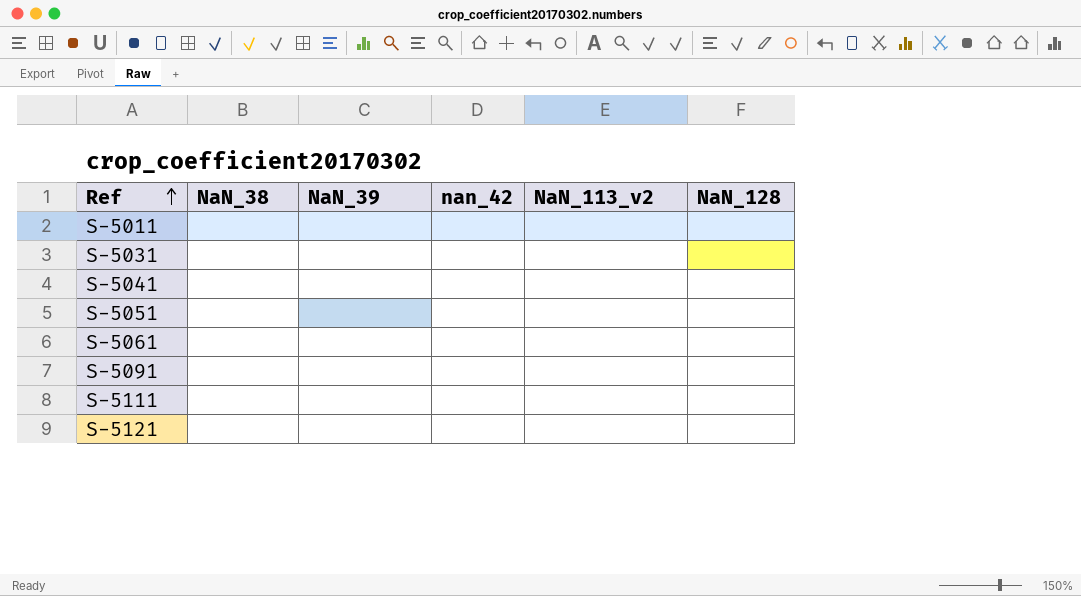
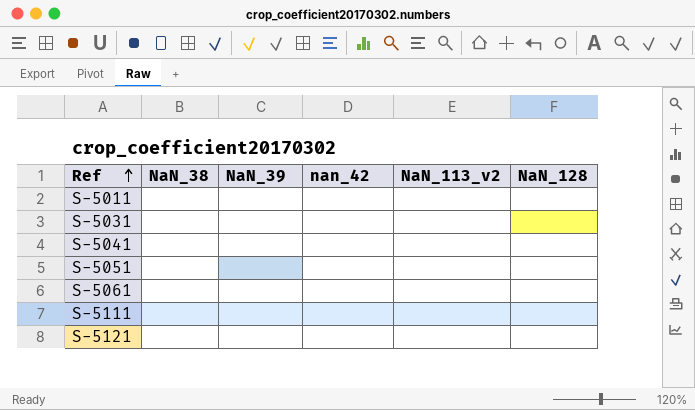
row S-5091: none | none | none | none | none -> none

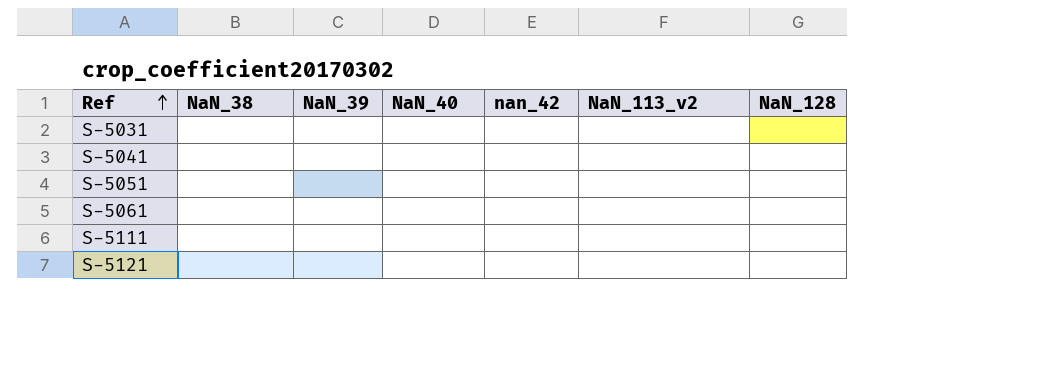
column NaN_40 | position: none -> 4
row S-5011: none | none | none | none | none -> none

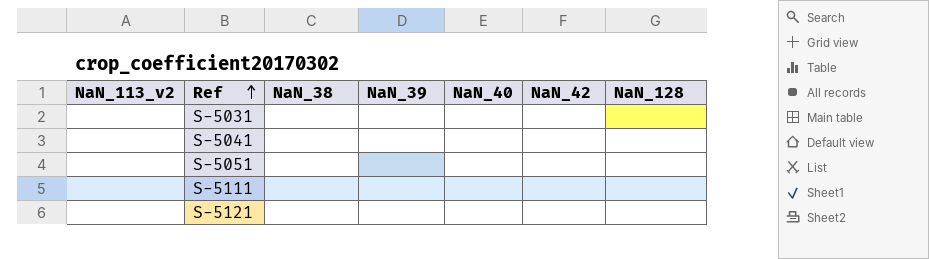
column NaN_113_v2 | position: 6 -> 1
column name: nan_42 -> NaN_42
row S-5061: none | none | none | none | none | none -> none

